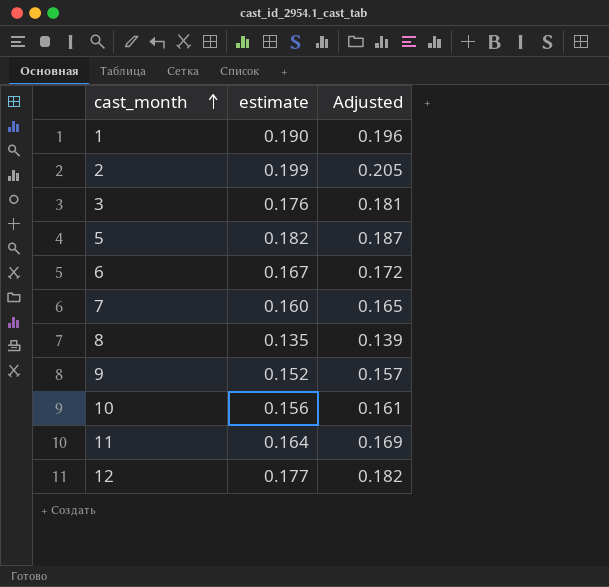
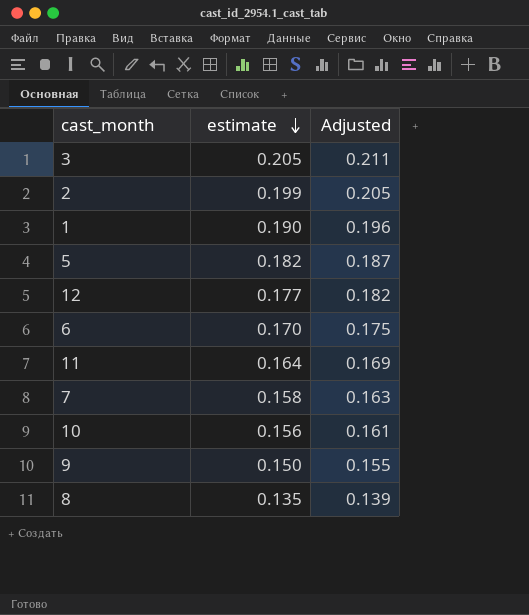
row order: cast_month ascending -> estimate descending
3 | estimate: 0.176 -> 0.205
3 | Adjusted: 0.181 -> 0.211
6 | estimate: 0.167 -> 0.170
6 | Adjusted: 0.172 -> 0.175
7 | estimate: 0.160 -> 0.158
7 | Adjusted: 0.165 -> 0.163
9 | estimate: 0.152 -> 0.150
9 | Adjusted: 0.157 -> 0.155

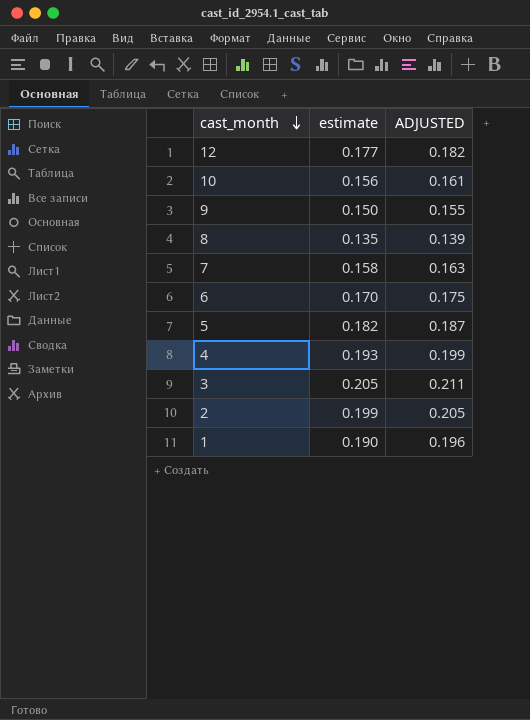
row order: estimate descending -> cast_month descending
column name: Adjusted -> ADJUSTED
row 11: 0.164 | 0.169 -> none
row 4: none -> 0.193 | 0.199

